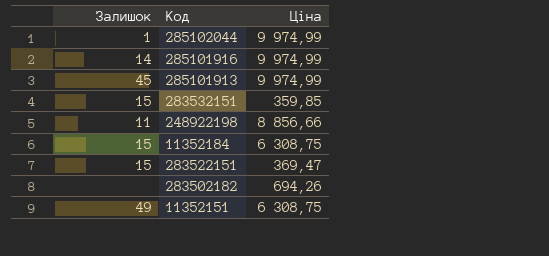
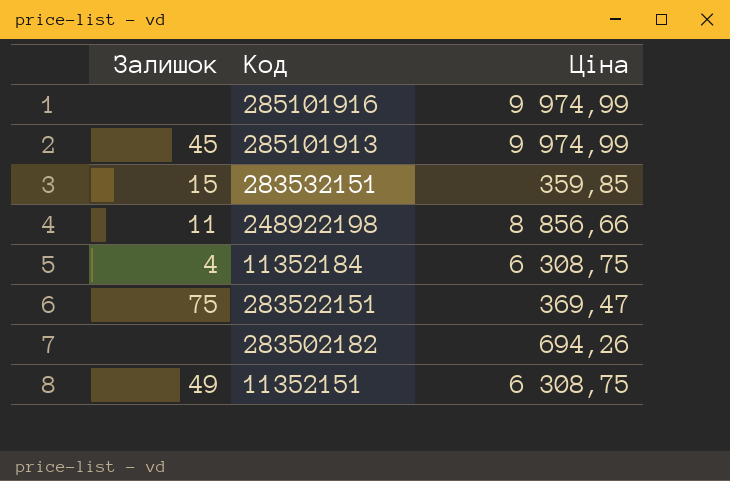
row 285102044: 1 | 9 974,99 -> none
285101916 | Залишок: 14 -> none
11352184 | Залишок: 15 -> 4
283522151 | Залишок: 15 -> 75

